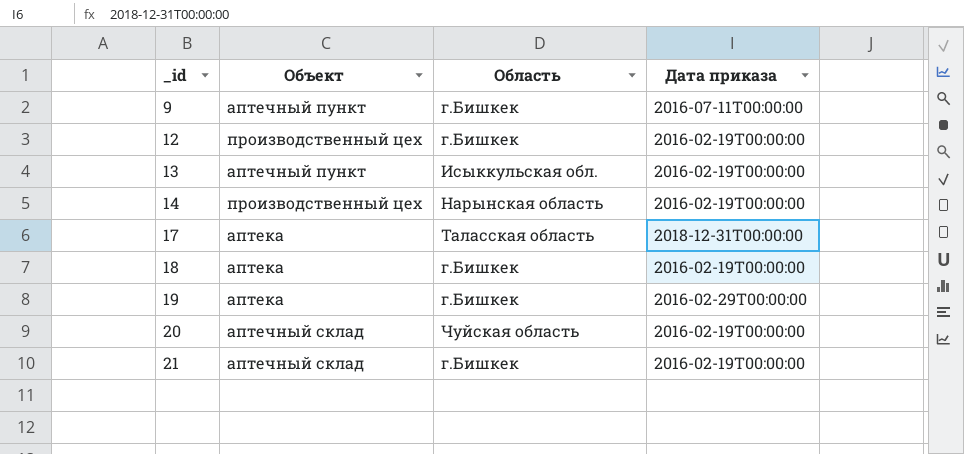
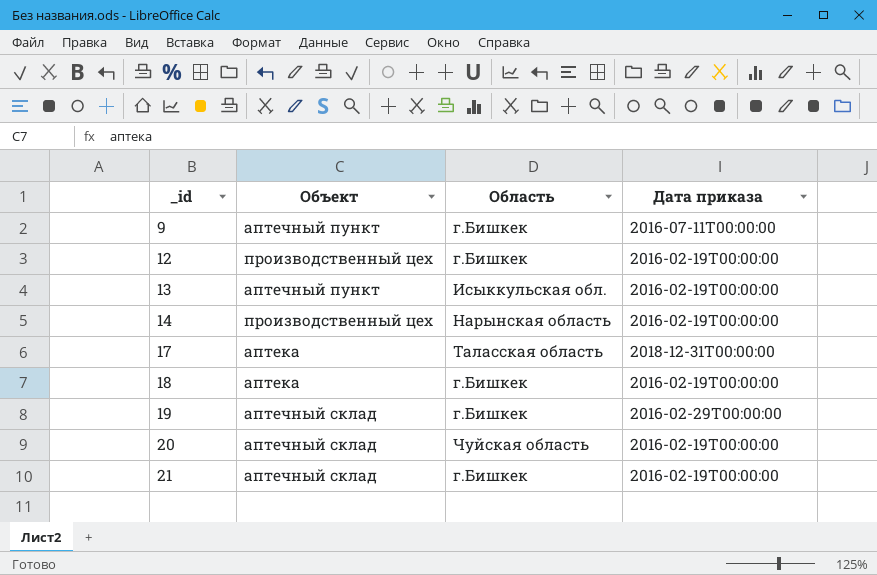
19 | Объект: аптека -> аптечный склад

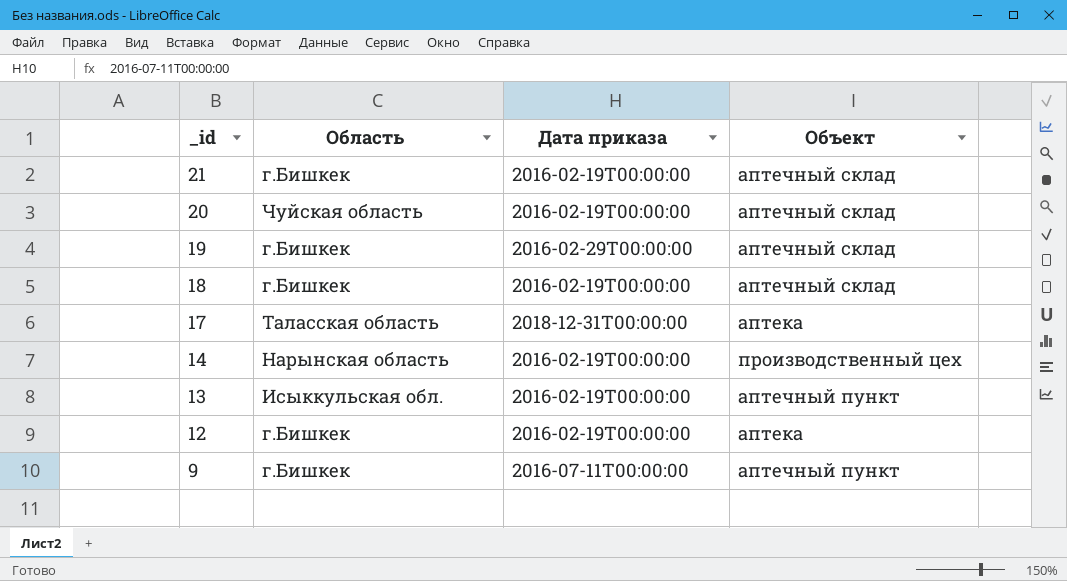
row order: _id ascending -> _id descending
column Объект | position: 2 -> 4
18 | Объект: аптека -> аптечный склад
12 | Объект: производственный цех -> аптека

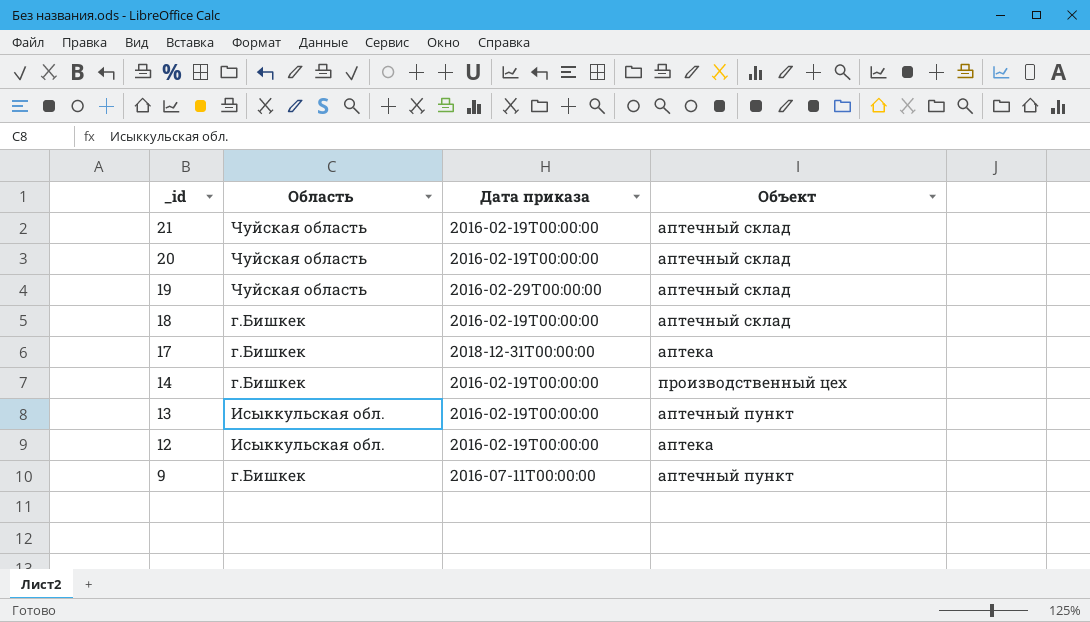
21 | Область: г.Бишкек -> Чуйская область
19 | Область: г.Бишкек -> Чуйская область
17 | Область: Таласская область -> г.Бишкек
14 | Область: Нарынская область -> г.Бишкек
12 | Область: г.Бишкек -> Исыккульская обл.

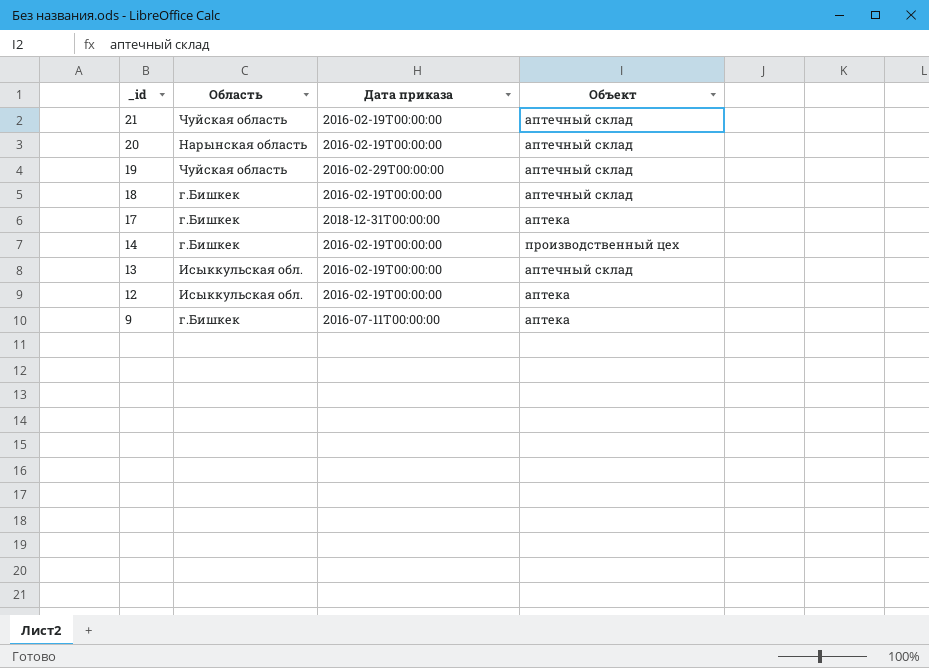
20 | Область: Чуйская область -> Нарынская область
13 | Объект: аптечный пункт -> аптечный склад
9 | Объект: аптечный пункт -> аптека

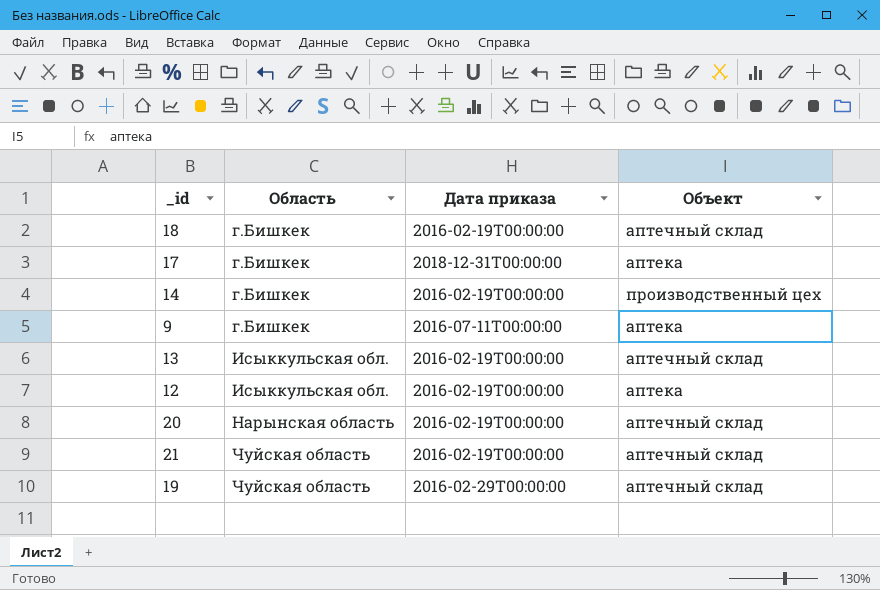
row order: _id descending -> Область ascending

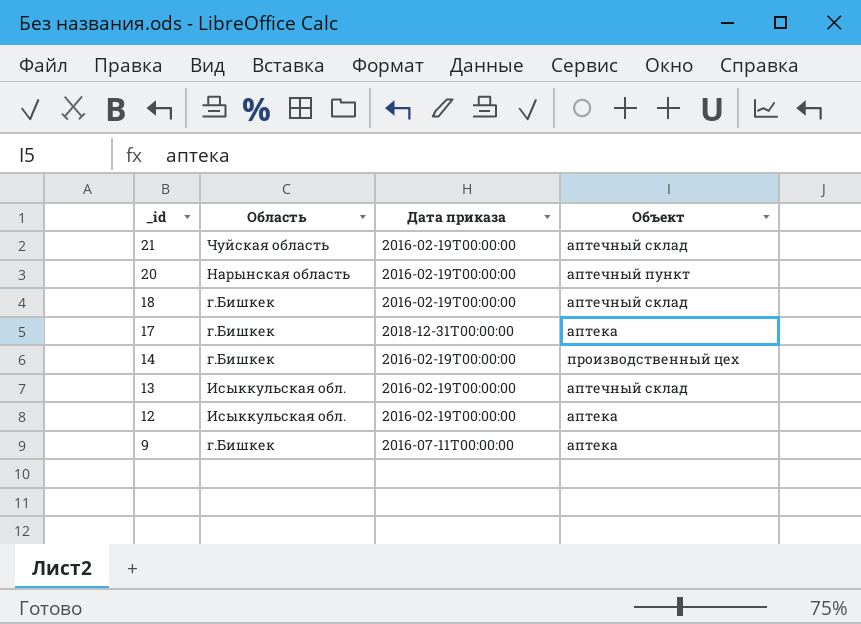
row order: Область ascending -> _id descending
row 19: Чуйская область | 2016-02-29T00:00:00 | аптечный склад -> none
20 | Объект: аптечный склад -> аптечный пункт

